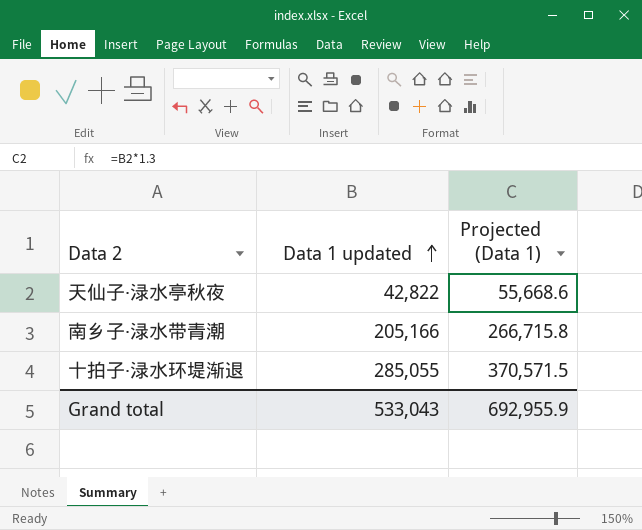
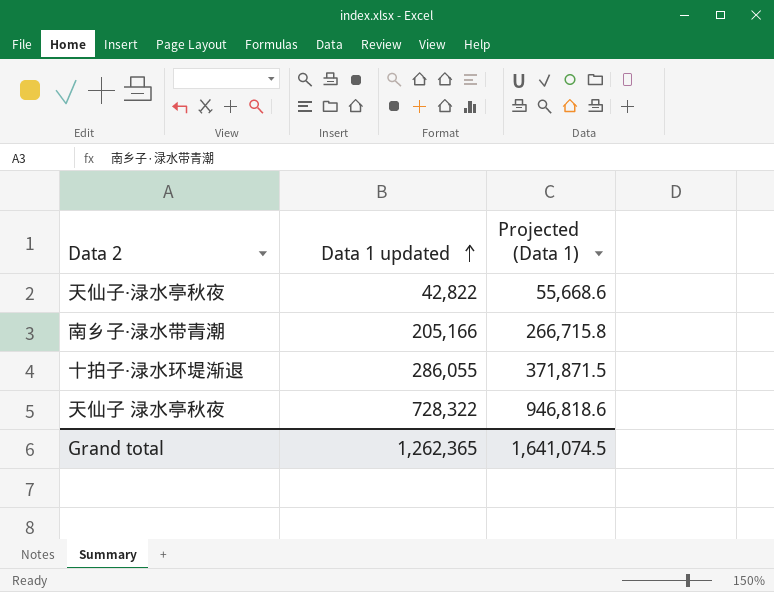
十拍子·渌水环堤渐退 | Data 1 updated: 285,055 -> 286,055
十拍子·渌水环堤渐退 | Projected (Data 1): 370,571.5 -> 371,871.5
row 天仙子 渌水亭秋夜: none -> 728,322 | 946,818.6
Grand total | Data 1 updated: 533,043 -> 1,262,365
Grand total | Projected (Data 1): 692,955.9 -> 1,641,074.5

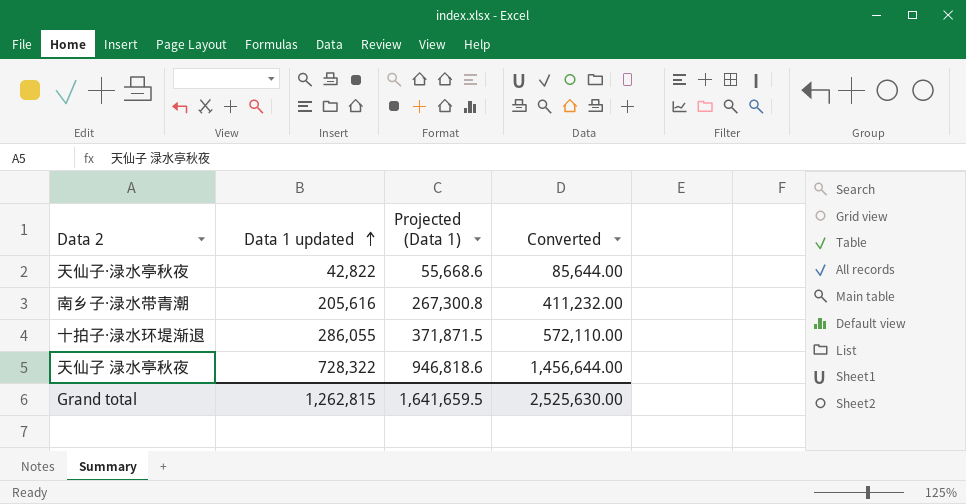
column Converted | formula: none -> [Data 1 updated] * 2
南乡子·渌水带青潮 | Data 1 updated: 205,166 -> 205,616
南乡子·渌水带青潮 | Projected (Data 1): 266,715.8 -> 267,300.8
Grand total | Data 1 updated: 1,262,365 -> 1,262,815
Grand total | Projected (Data 1): 1,641,074.5 -> 1,641,659.5

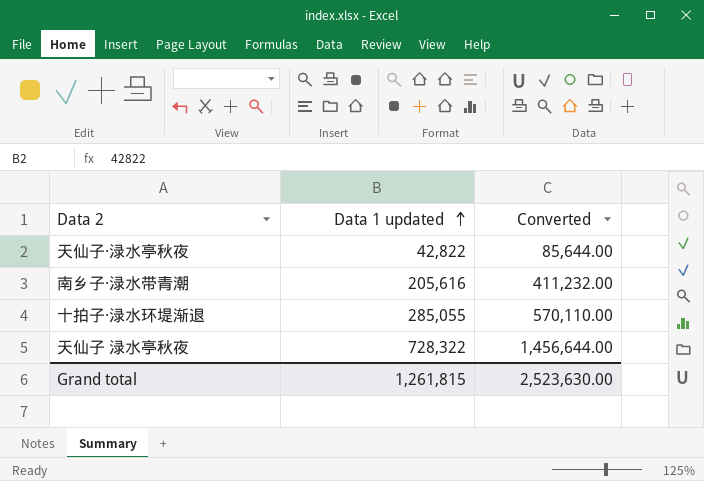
column Projected (Data 1) | formula: [Data 1 updated] * 1.3 -> none
十拍子·渌水环堤渐退 | Data 1 updated: 286,055 -> 285,055
十拍子·渌水环堤渐退 | Converted: 572,110.00 -> 570,110.00
Grand total | Data 1 updated: 1,262,815 -> 1,261,815
Grand total | Converted: 2,525,630.00 -> 2,523,630.00

